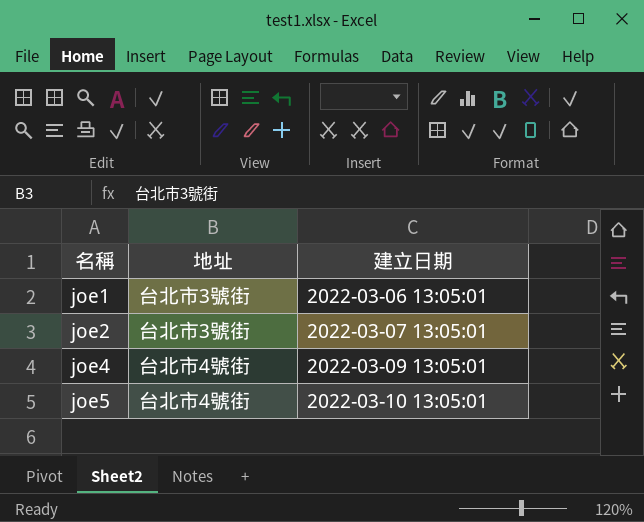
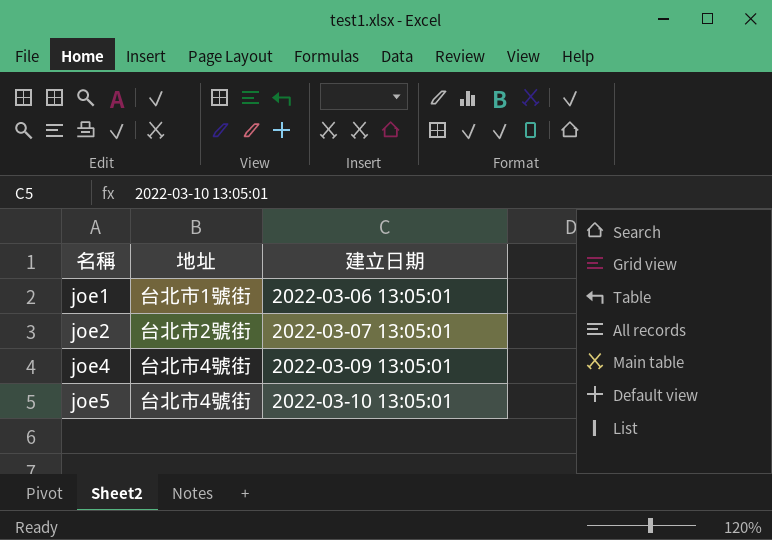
joe1 | 地址: 台北市3號街 -> 台北市1號街
joe2 | 地址: 台北市3號街 -> 台北市2號街

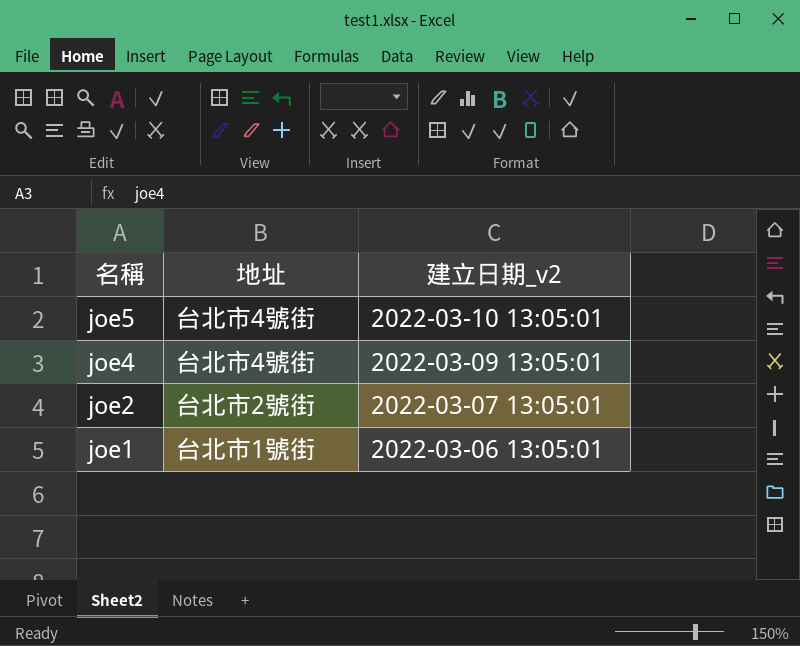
row order: 名稱 ascending -> 名稱 descending
column name: 建立日期 -> 建立日期_v2

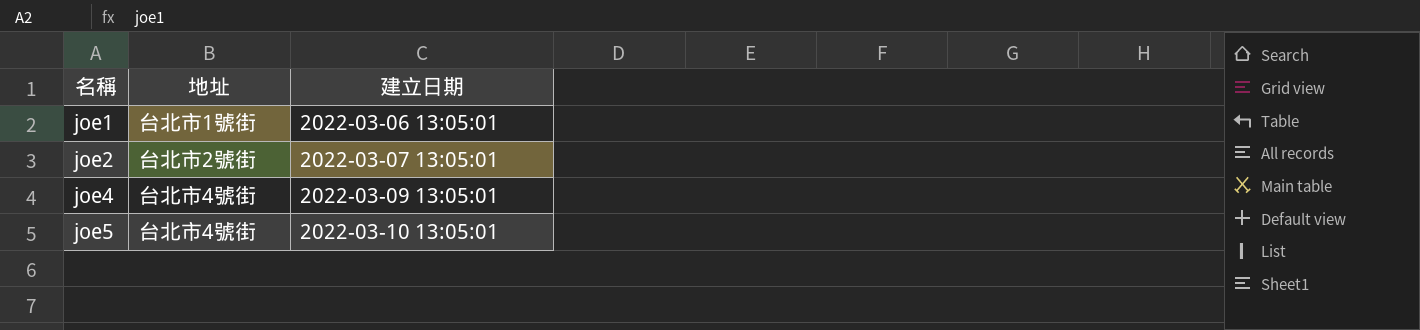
row order: 名稱 descending -> 名稱 ascending
column name: 建立日期_v2 -> 建立日期

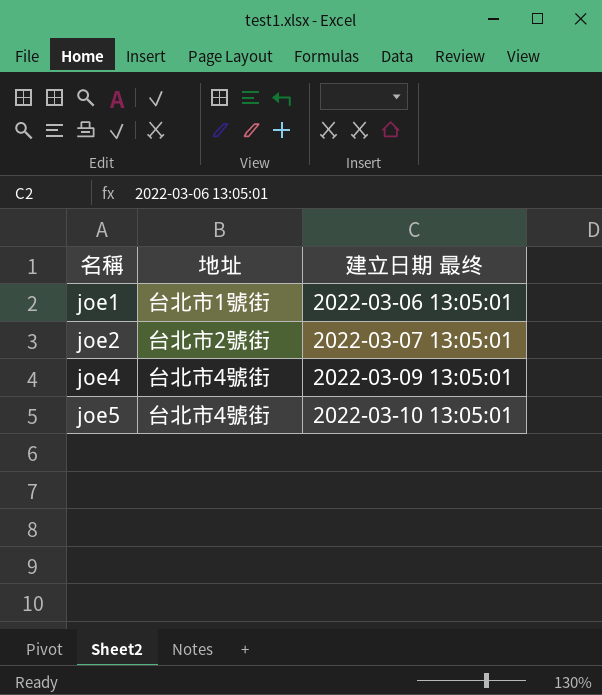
column name: 建立日期 -> 建立日期 最终

